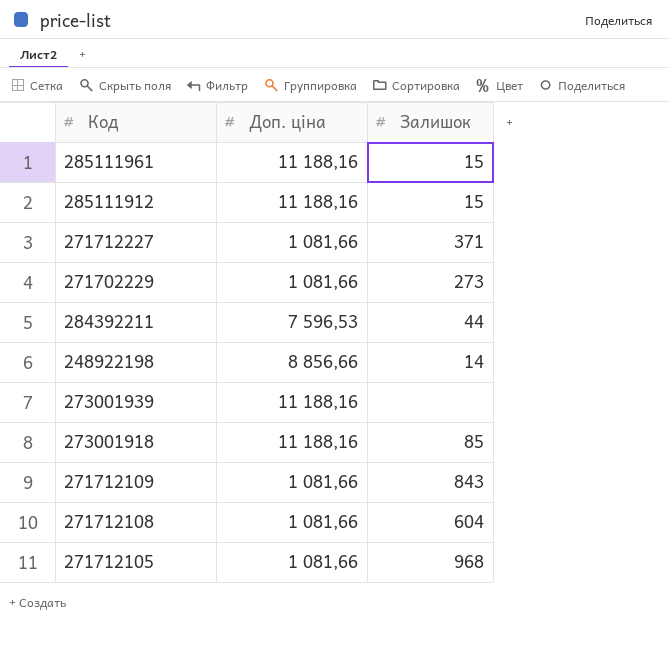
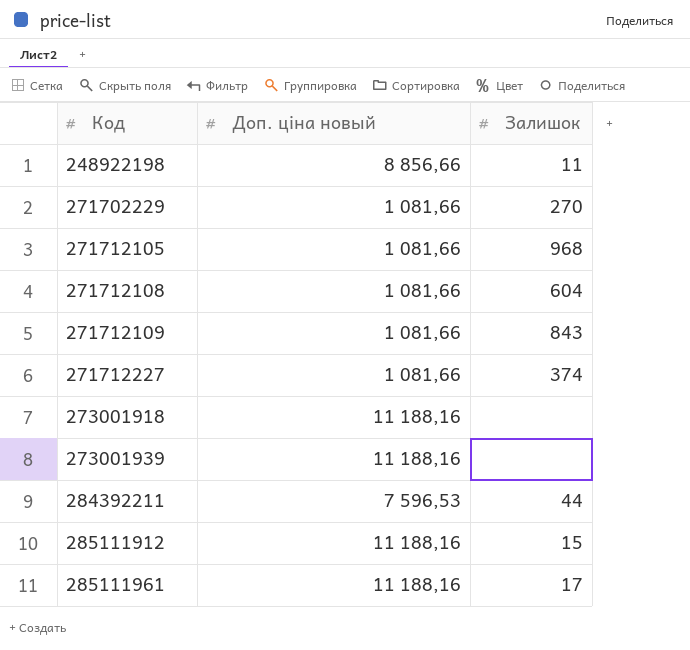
row order: none -> Код ascending
column name: Доп. ціна -> Доп. ціна новый
248922198 | Залишок: 14 -> 11
271702229 | Залишок: 273 -> 270
271712227 | Залишок: 371 -> 374
273001918 | Залишок: 85 -> none
285111961 | Залишок: 15 -> 17

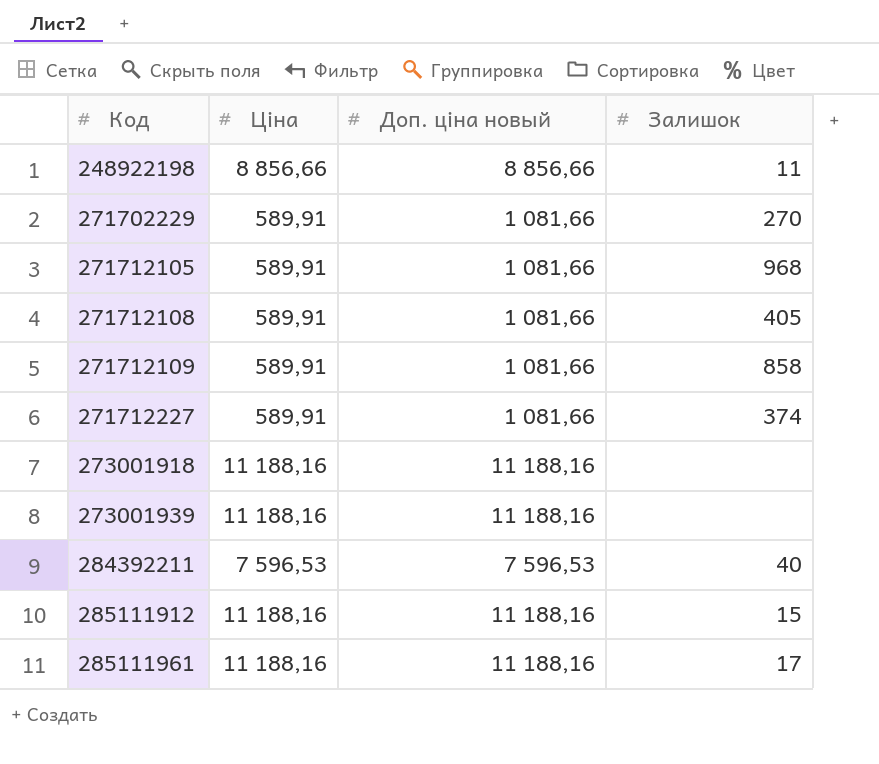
column Ціна | position: none -> 2
271712108 | Залишок: 604 -> 405
271712109 | Залишок: 843 -> 858
284392211 | Залишок: 44 -> 40

